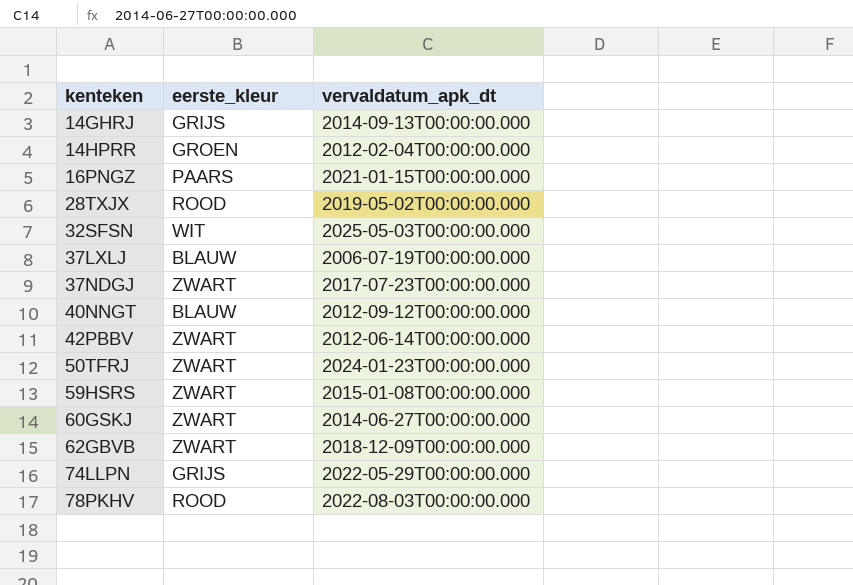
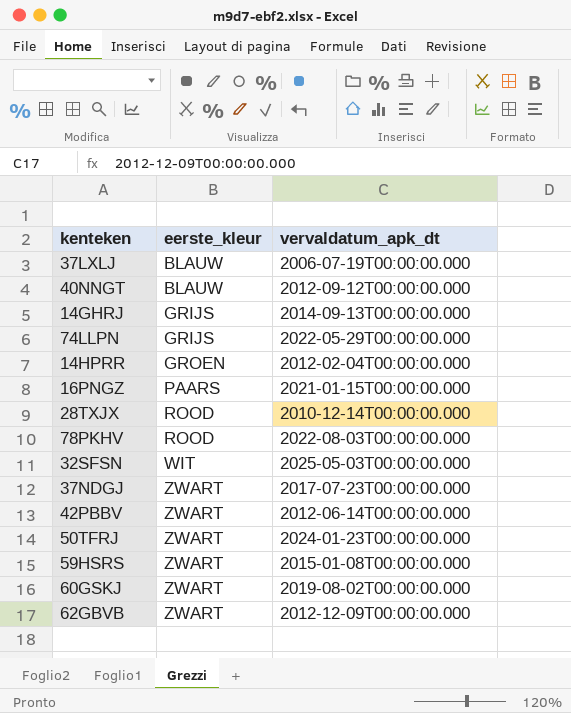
row order: kenteken ascending -> eerste_kleur ascending
28TXJX | vervaldatum_apk_dt: 2019-05-02T00:00:00.000 -> 2010-12-14T00:00:00.000
60GSKJ | vervaldatum_apk_dt: 2014-06-27T00:00:00.000 -> 2019-08-02T00:00:00.000
62GBVB | vervaldatum_apk_dt: 2018-12-09T00:00:00.000 -> 2012-12-09T00:00:00.000

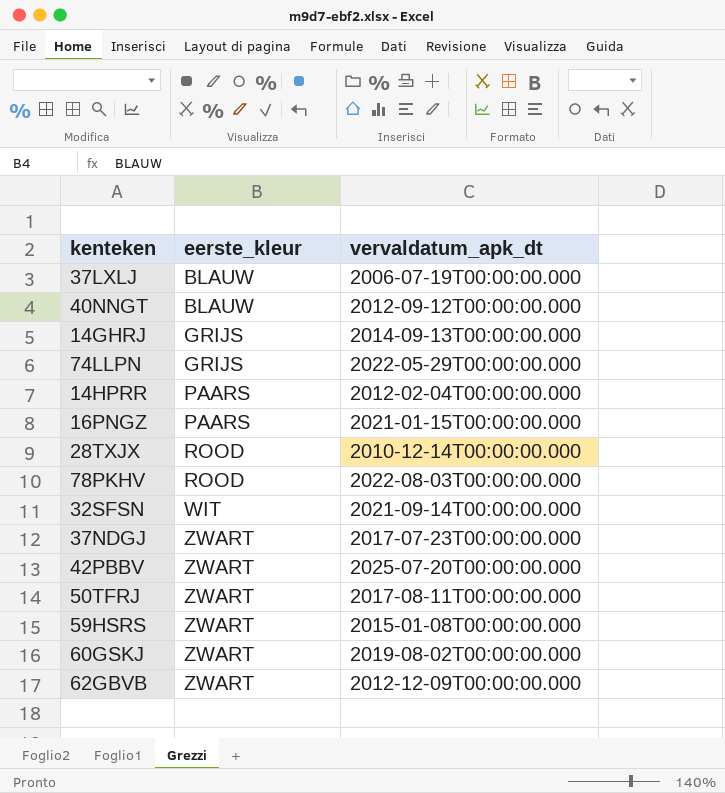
14HPRR | eerste_kleur: GROEN -> PAARS
32SFSN | vervaldatum_apk_dt: 2025-05-03T00:00:00.000 -> 2021-09-14T00:00:00.000
42PBBV | vervaldatum_apk_dt: 2012-06-14T00:00:00.000 -> 2025-07-20T00:00:00.000
50TFRJ | vervaldatum_apk_dt: 2024-01-23T00:00:00.000 -> 2017-08-11T00:00:00.000

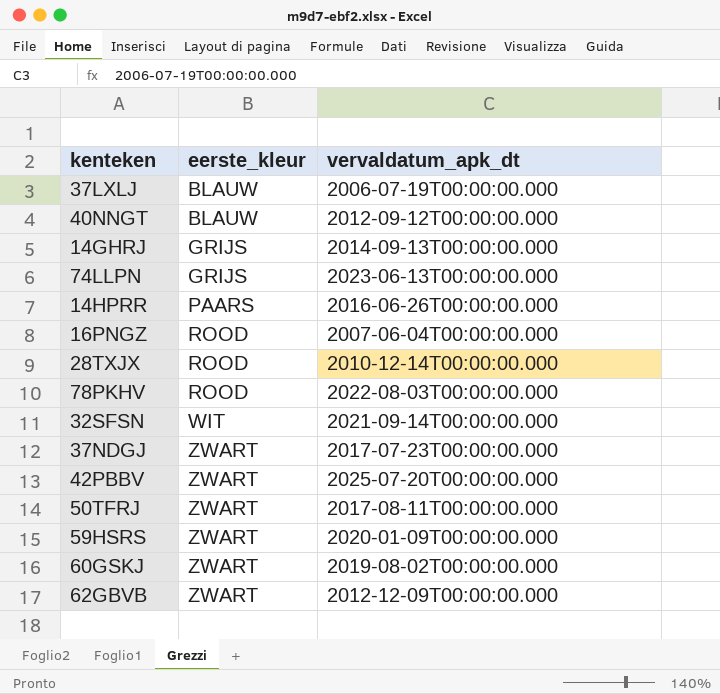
74LLPN | vervaldatum_apk_dt: 2022-05-29T00:00:00.000 -> 2023-06-13T00:00:00.000
14HPRR | vervaldatum_apk_dt: 2012-02-04T00:00:00.000 -> 2016-06-26T00:00:00.000
16PNGZ | eerste_kleur: PAARS -> ROOD
16PNGZ | vervaldatum_apk_dt: 2021-01-15T00:00:00.000 -> 2007-06-04T00:00:00.000
59HSRS | vervaldatum_apk_dt: 2015-01-08T00:00:00.000 -> 2020-01-09T00:00:00.000

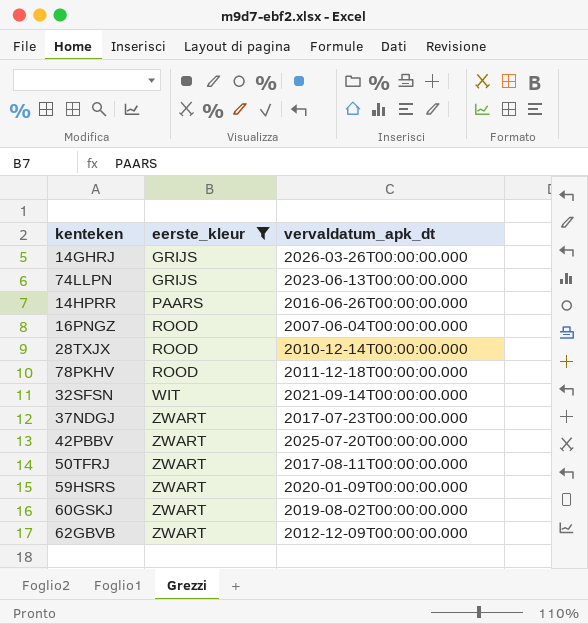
filter: none -> eerste_kleur != BLAUW
14GHRJ | vervaldatum_apk_dt: 2014-09-13T00:00:00.000 -> 2026-03-26T00:00:00.000
78PKHV | vervaldatum_apk_dt: 2022-08-03T00:00:00.000 -> 2011-12-18T00:00:00.000

